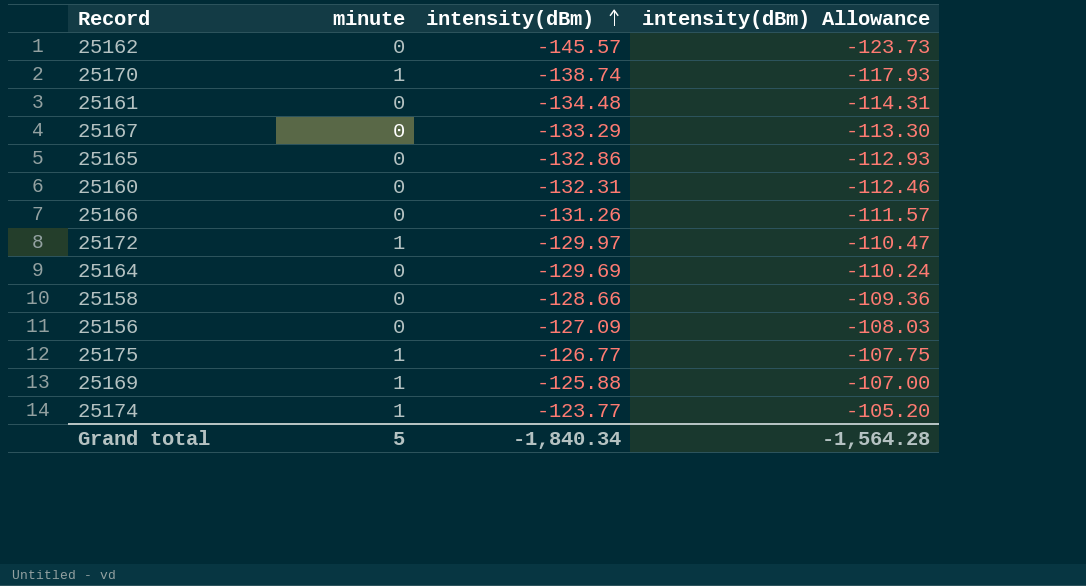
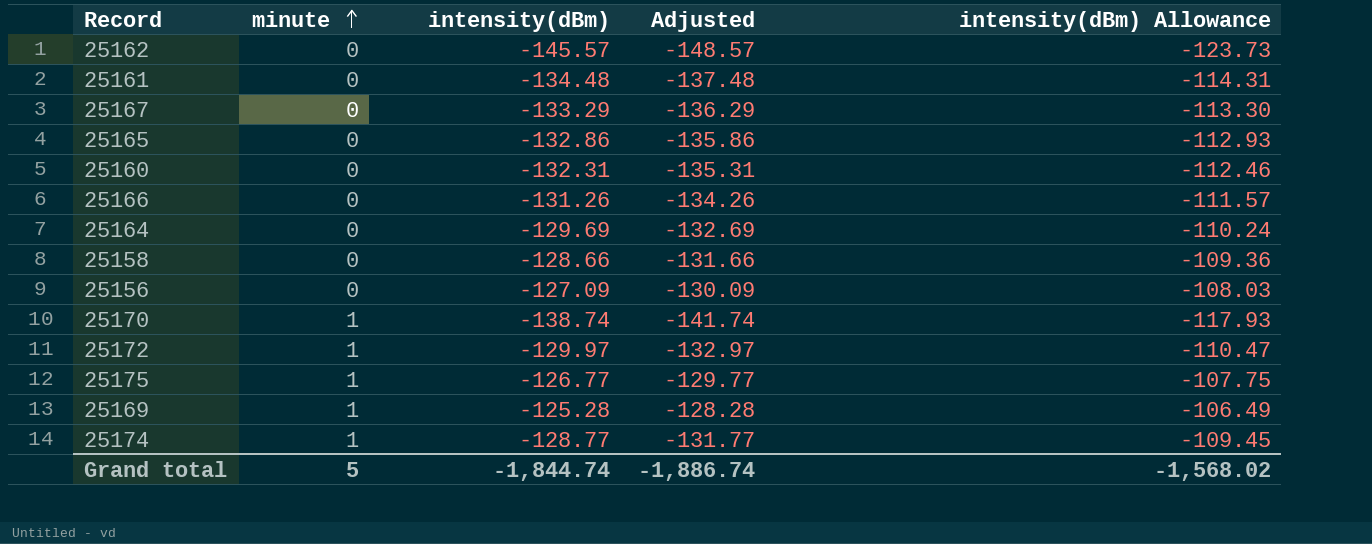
row order: intensity(dBm) ascending -> minute ascending
column Adjusted | formula: none -> [intensity(dBm)] - 3
25169 | intensity(dBm): -125.88 -> -125.28
25169 | intensity(dBm) Allowance: -107.00 -> -106.49
25174 | intensity(dBm): -123.77 -> -128.77
25174 | intensity(dBm) Allowance: -105.20 -> -109.45
Grand total | intensity(dBm): -1,840.34 -> -1,844.74
Grand total | intensity(dBm) Allowance: -1,564.28 -> -1,568.02

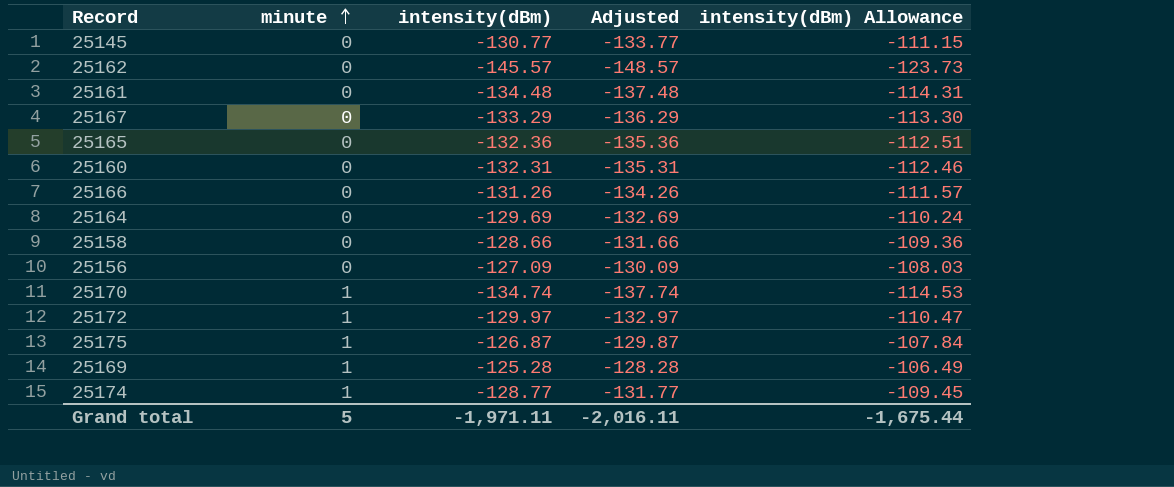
row 25145: none -> 0 | -130.77 | -133.77 | -111.15
25165 | intensity(dBm): -132.86 -> -132.36
25165 | Adjusted: -135.86 -> -135.36
25165 | intensity(dBm) Allowance: -112.93 -> -112.51
25170 | intensity(dBm): -138.74 -> -134.74
25170 | Adjusted: -141.74 -> -137.74
25170 | intensity(dBm) Allowance: -117.93 -> -114.53
25175 | intensity(dBm): -126.77 -> -126.87
25175 | Adjusted: -129.77 -> -129.87
25175 | intensity(dBm) Allowance: -107.75 -> -107.84
Grand total | intensity(dBm): -1,844.74 -> -1,971.11
Grand total | Adjusted: -1,886.74 -> -2,016.11
Grand total | intensity(dBm) Allowance: -1,568.02 -> -1,675.44

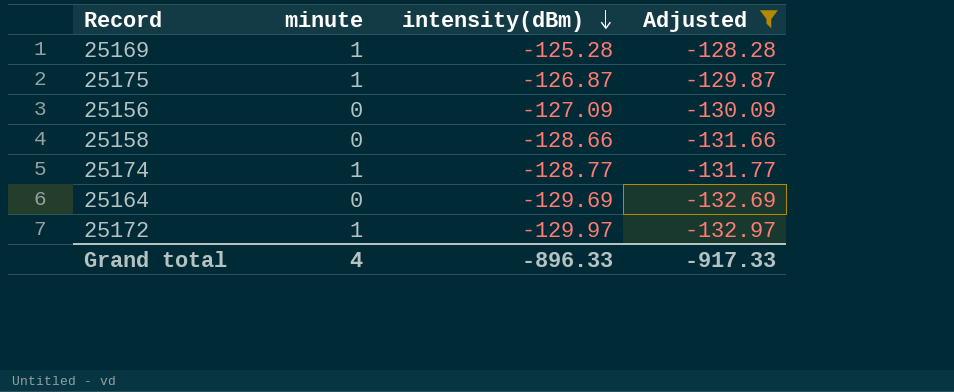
filter: none -> Adjusted >= -132.97
row order: minute ascending -> intensity(dBm) descending
column intensity(dBm) Allowance | formula: [intensity(dBm)] * 0.85 -> none
Grand total | minute: 5 -> 4
Grand total | intensity(dBm): -1,971.11 -> -896.33
Grand total | Adjusted: -2,016.11 -> -917.33

